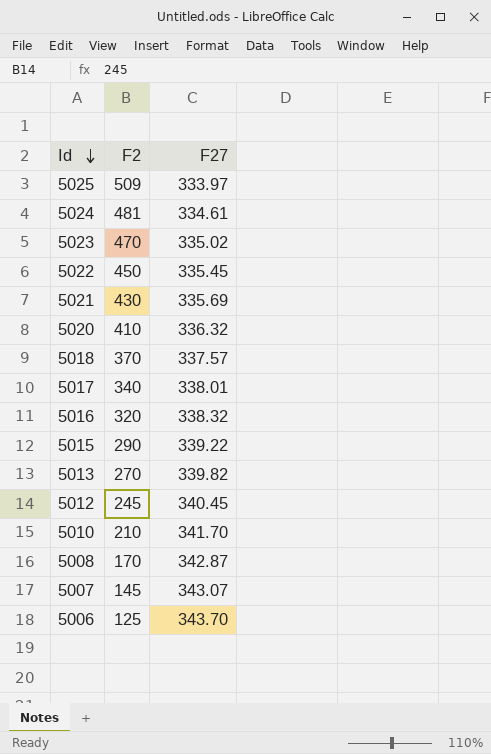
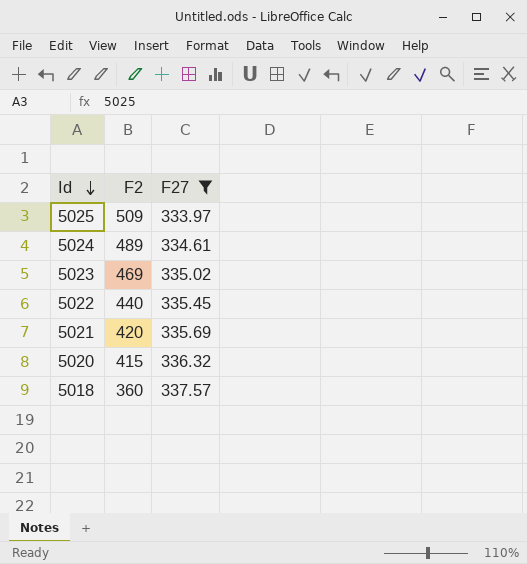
filter: none -> F27 <= 337.57
5024 | F2: 481 -> 489
5023 | F2: 470 -> 469
5022 | F2: 450 -> 440
5021 | F2: 430 -> 420
5020 | F2: 410 -> 415
5018 | F2: 370 -> 360

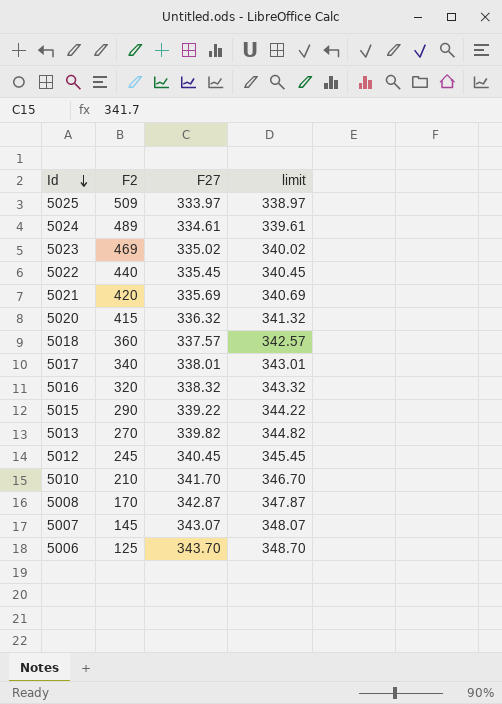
filter: F27 <= 337.57 -> none
column limit | formula: none -> [F27] + 5

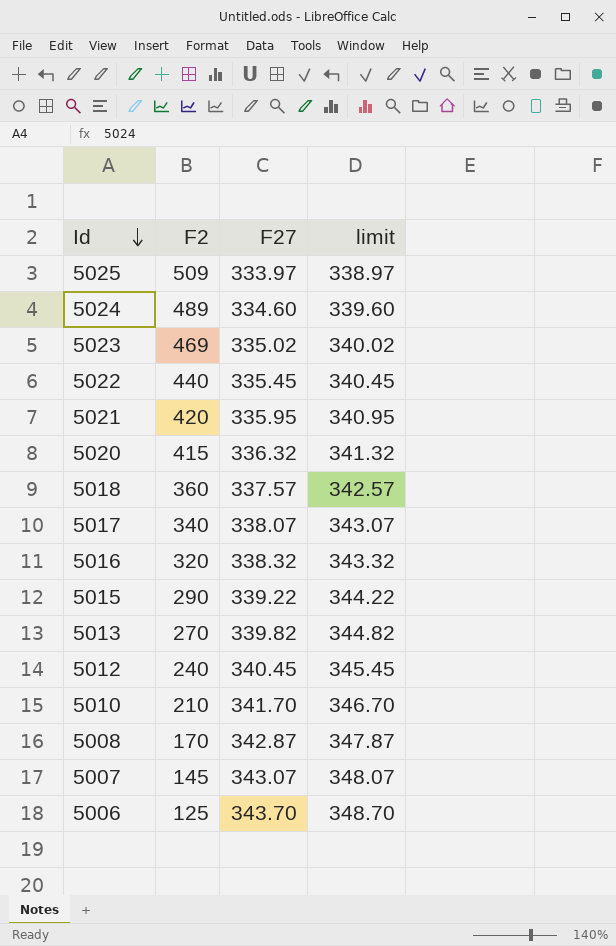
5024 | F27: 334.61 -> 334.60
5024 | limit: 339.61 -> 339.60
5021 | F27: 335.69 -> 335.95
5021 | limit: 340.69 -> 340.95
5017 | F27: 338.01 -> 338.07
5017 | limit: 343.01 -> 343.07
5012 | F2: 245 -> 240

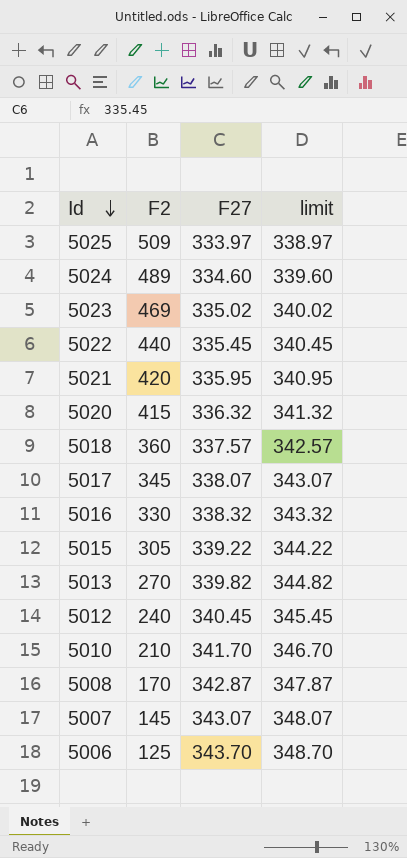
5017 | F2: 340 -> 345
5016 | F2: 320 -> 330
5015 | F2: 290 -> 305

